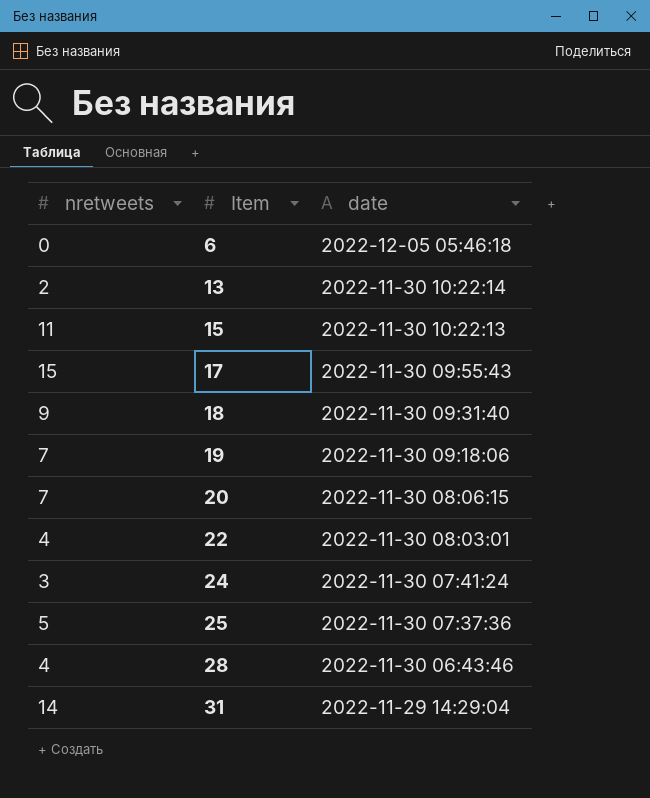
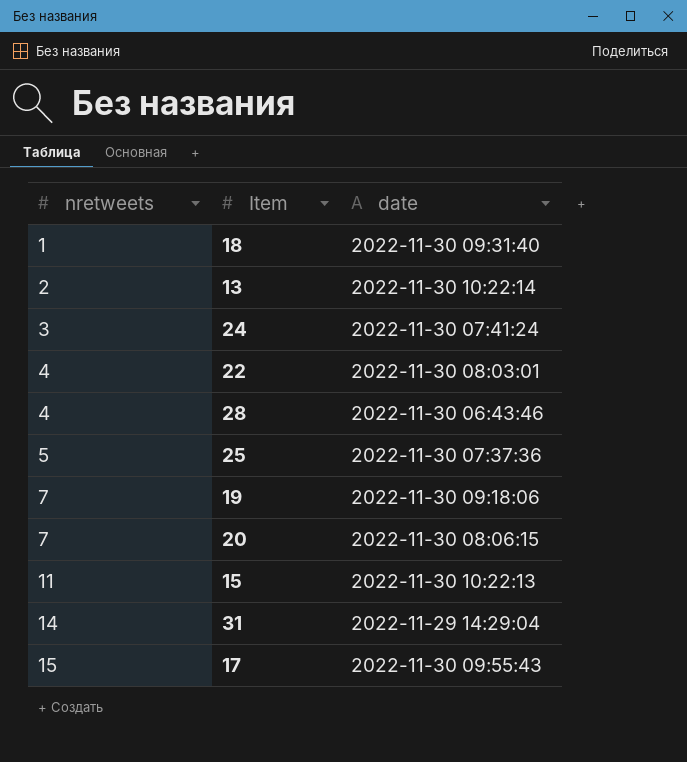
row order: Item ascending -> nretweets ascending
row 6: 0 | 2022-12-05 05:46:18 -> none
18 | nretweets: 9 -> 1

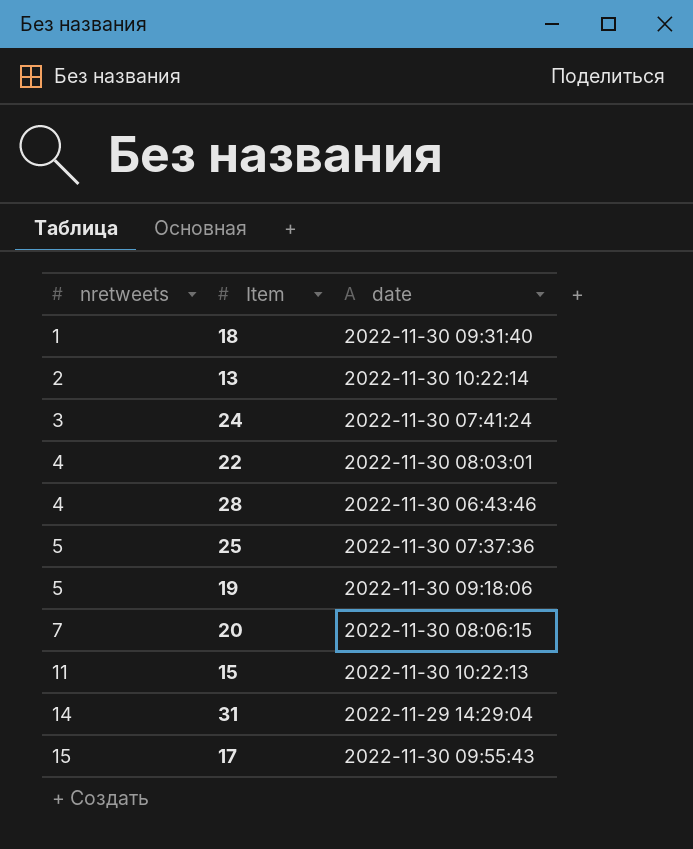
19 | nretweets: 7 -> 5

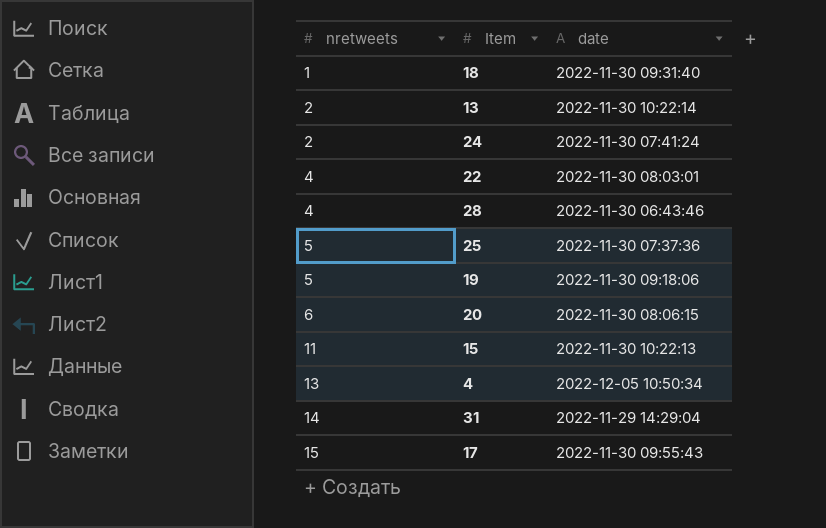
24 | nretweets: 3 -> 2
20 | nretweets: 7 -> 6
row 4: none -> 13 | 2022-12-05 10:50:34

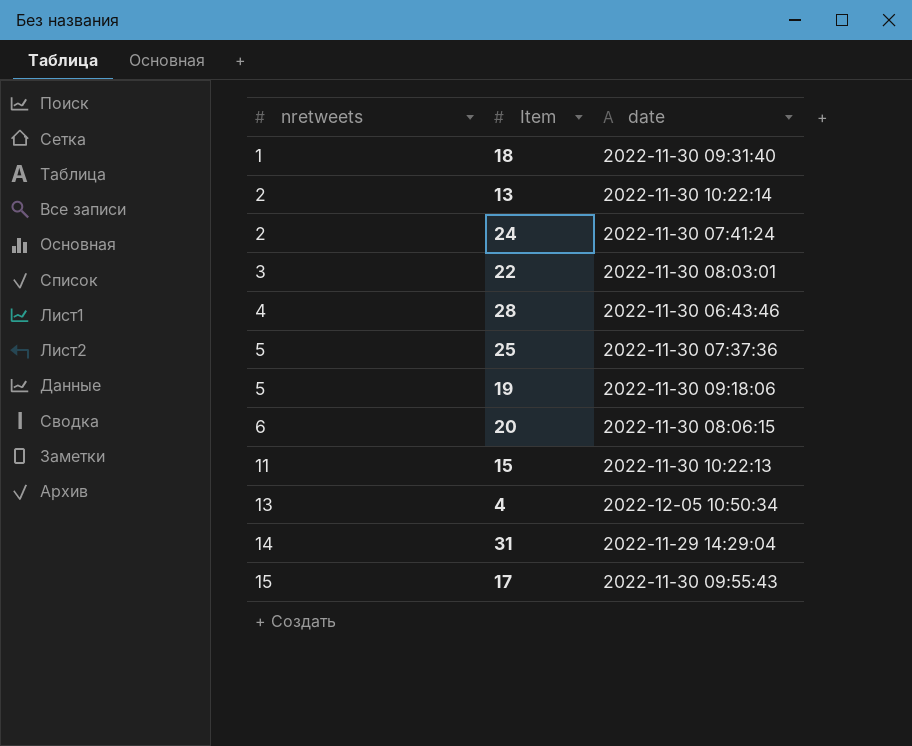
22 | nretweets: 4 -> 3

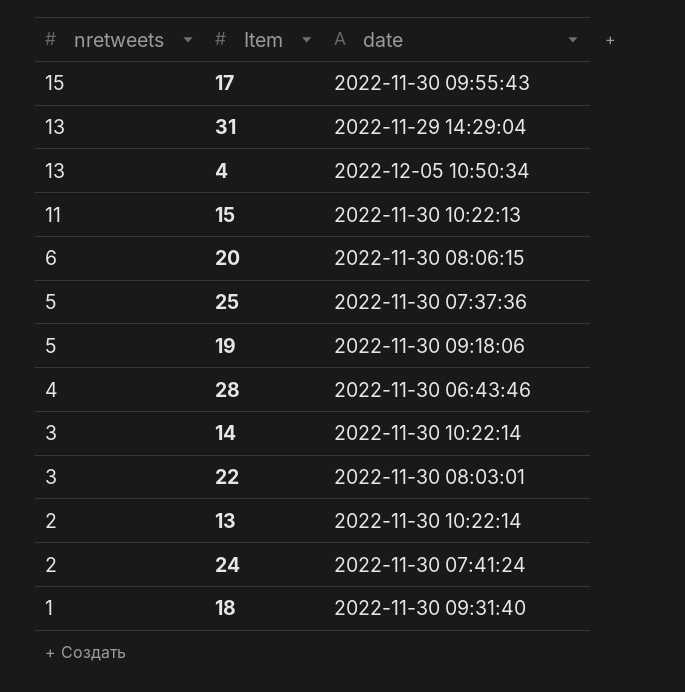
row order: nretweets ascending -> nretweets descending
31 | nretweets: 14 -> 13
row 14: none -> 3 | 2022-11-30 10:22:14

